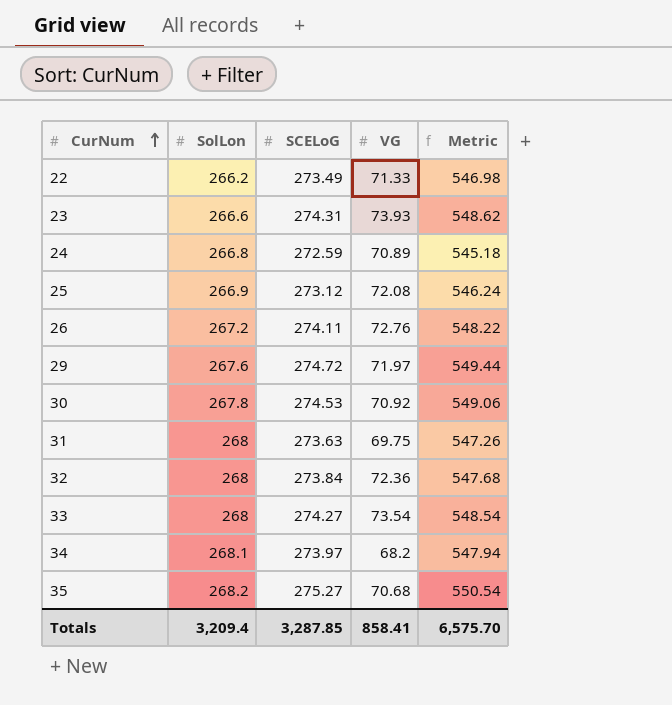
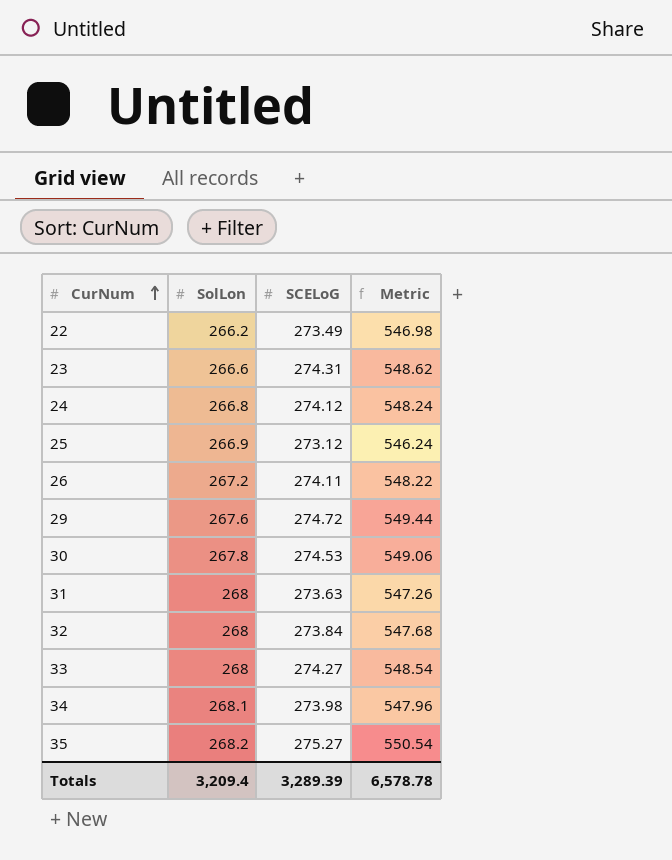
column VG | position: 4 -> none
24 | SCELoG: 272.59 -> 274.12
24 | Metric: 545.18 -> 548.24
34 | SCELoG: 273.97 -> 273.98
34 | Metric: 547.94 -> 547.96
Totals | SCELoG: 3,287.85 -> 3,289.39
Totals | Metric: 6,575.70 -> 6,578.78

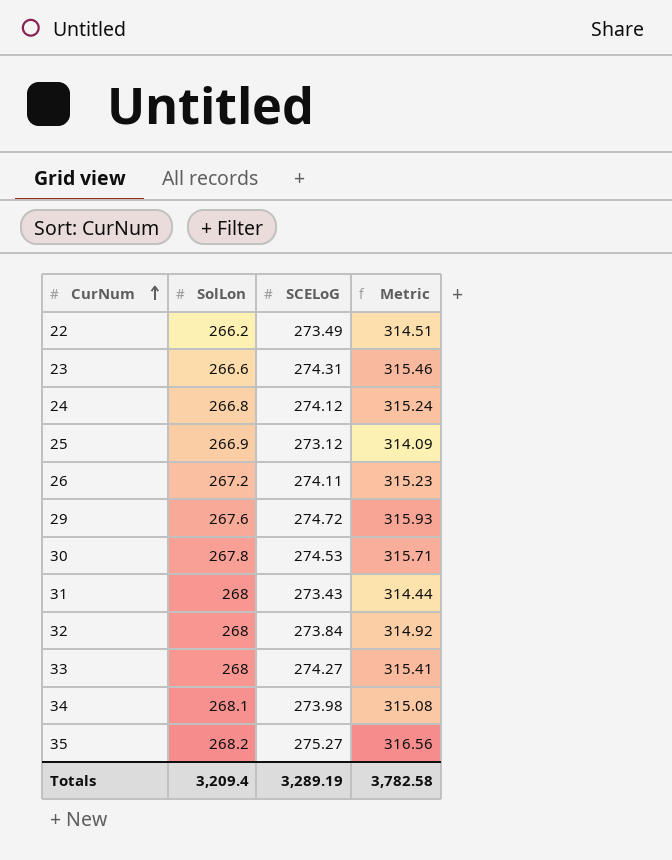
column Metric | formula: [SCELoG] * 2 -> [SCELoG] * 1.15
31 | SCELoG: 273.63 -> 273.43
Totals | SCELoG: 3,289.39 -> 3,289.19
Totals | Metric: 6,578.78 -> 3,782.58

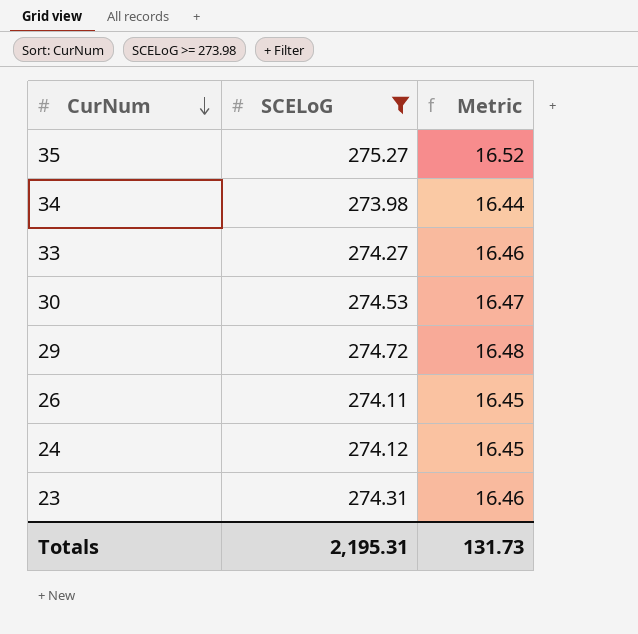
filter: none -> SCELoG >= 273.98
row order: CurNum ascending -> CurNum descending
column SolLon | position: 2 -> none
column Metric | formula: [SCELoG] * 1.15 -> [SCELoG] * 0.06
Totals | SCELoG: 3,289.19 -> 2,195.31
Totals | Metric: 3,782.58 -> 131.73

